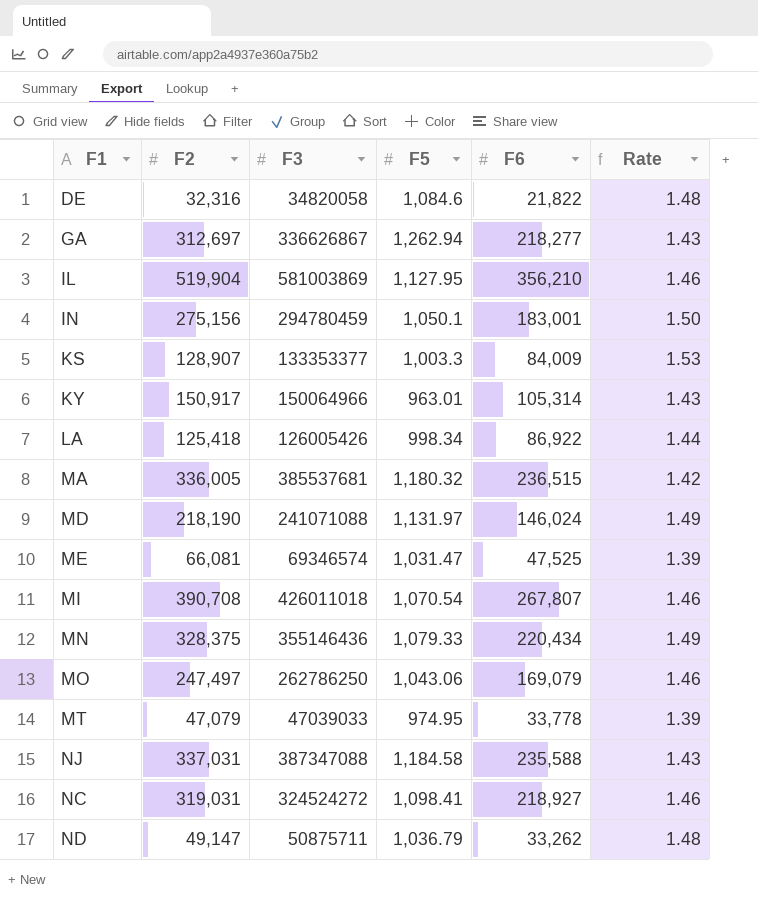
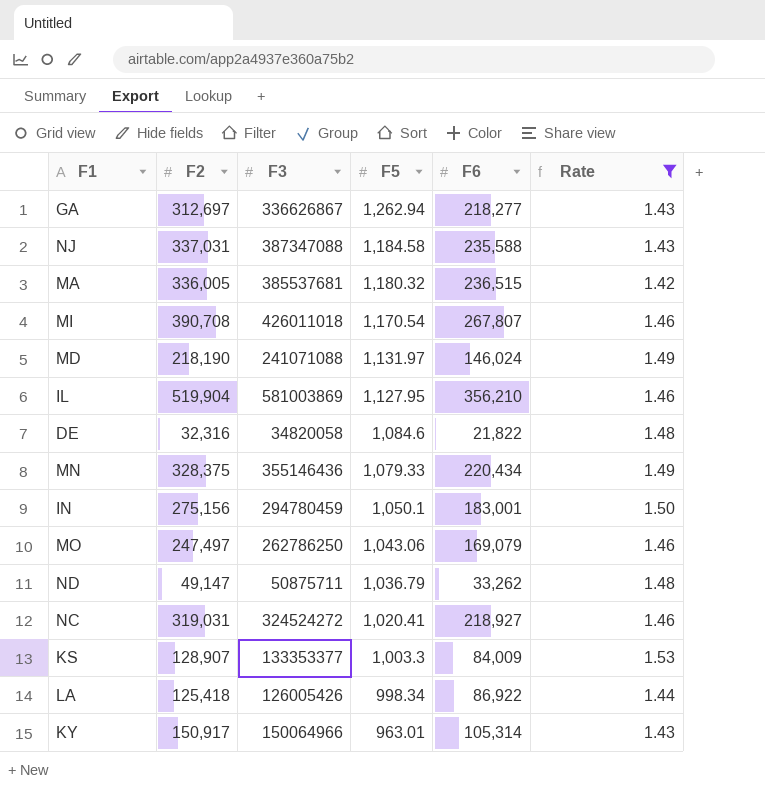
filter: none -> Rate != 1.39
row order: none -> F5 descending
MI | F5: 1,070.54 -> 1,170.54
NC | F5: 1,098.41 -> 1,020.41

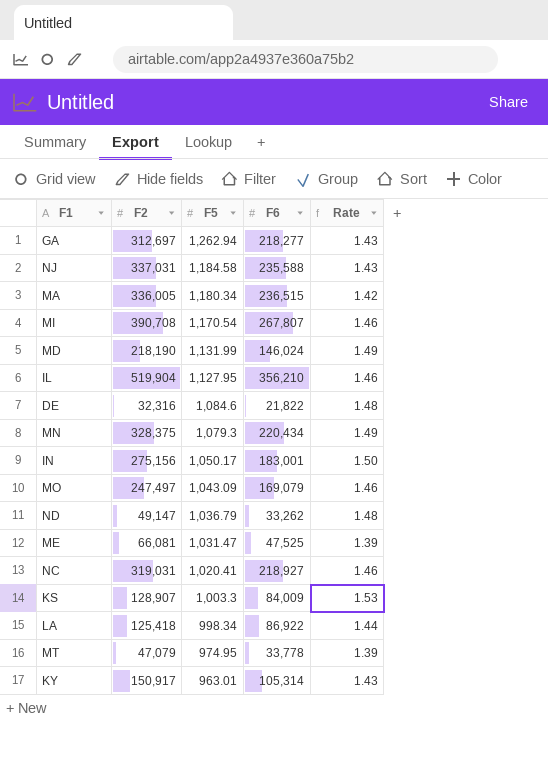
filter: Rate != 1.39 -> none
column F3 | position: 3 -> none
MA | F5: 1,180.32 -> 1,180.34
MD | F5: 1,131.97 -> 1,131.99
MN | F5: 1,079.33 -> 1,079.3
IN | F5: 1,050.1 -> 1,050.17
MO | F5: 1,043.06 -> 1,043.09

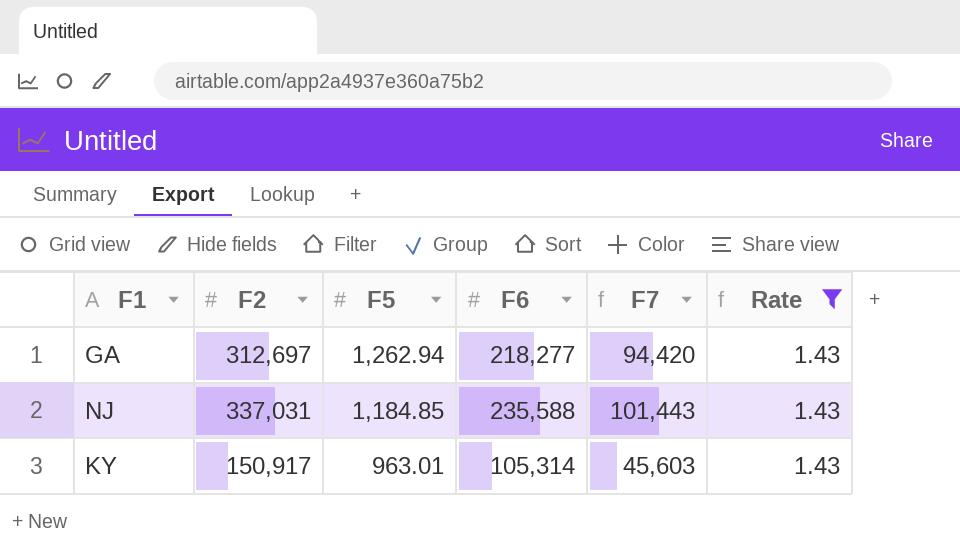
filter: none -> Rate = 1.43
column F7 | formula: none -> [F2] - [F6]
NJ | F5: 1,184.58 -> 1,184.85

